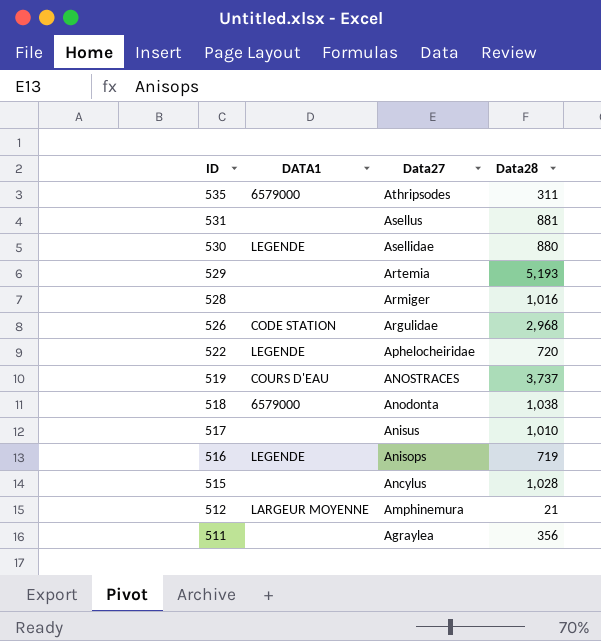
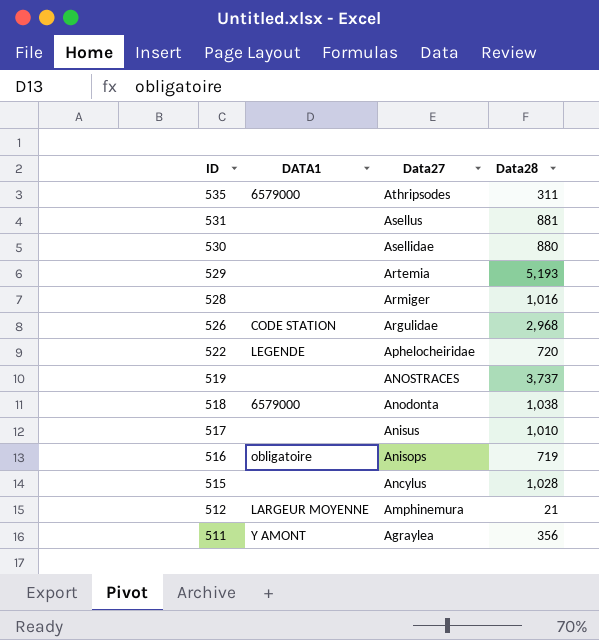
530 | DATA1: LEGENDE -> none
519 | DATA1: COURS D'EAU -> none
516 | DATA1: LEGENDE -> obligatoire
511 | DATA1: none -> Y AMONT

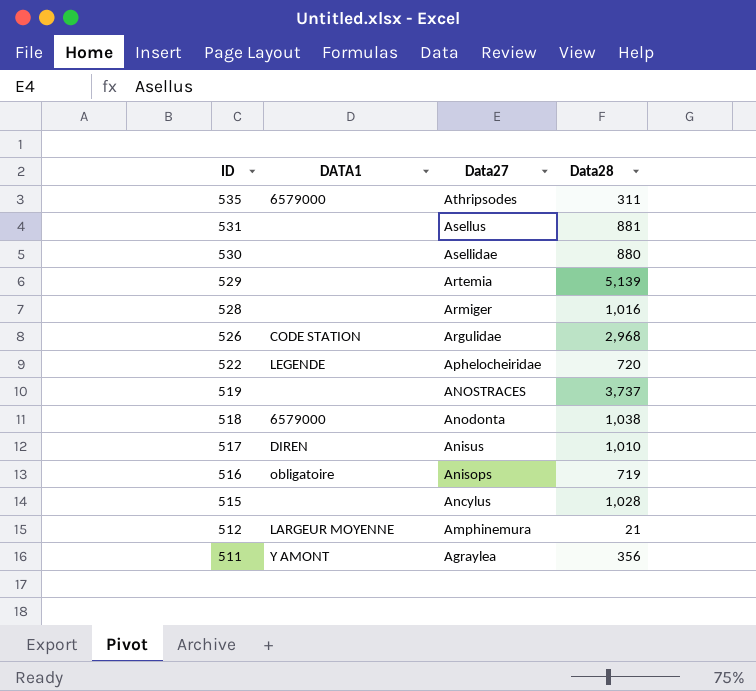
529 | Data28: 5,193 -> 5,139
517 | DATA1: none -> DIREN

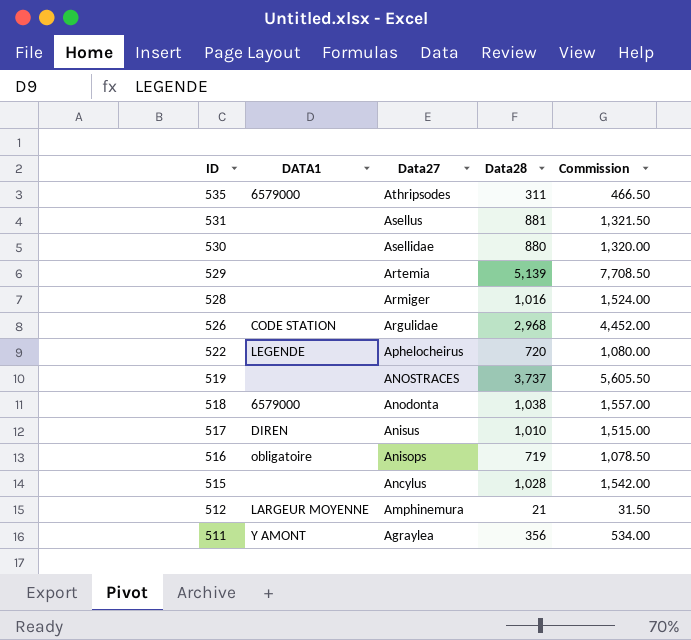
column Commission | formula: none -> [Data28] * 1.5
522 | Data27: Aphelocheiridae -> Aphelocheirus

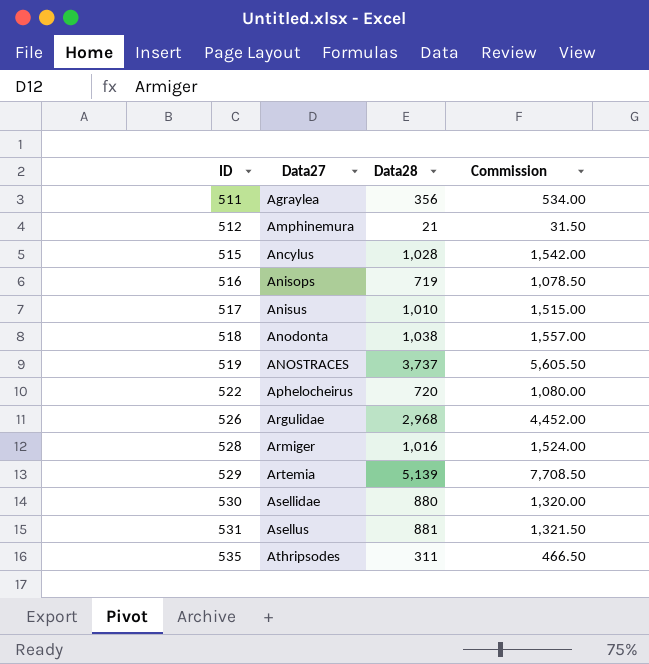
row order: ID descending -> ID ascending
column DATA1 | position: 2 -> none

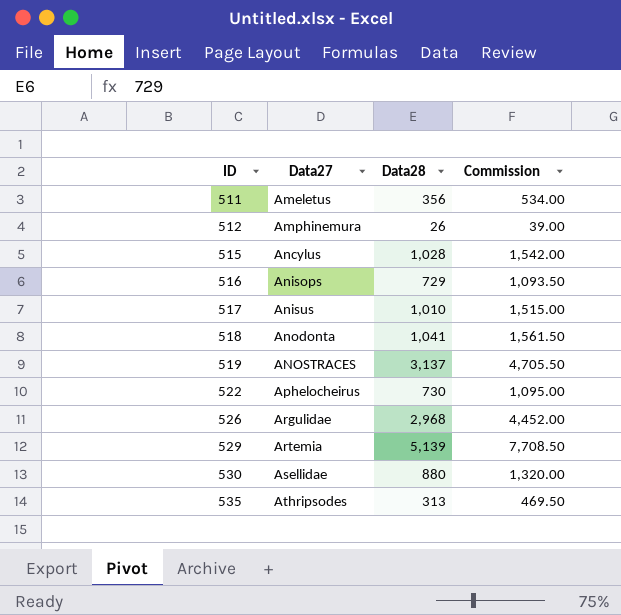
row 528: Armiger | 1,016 | 1,524.00 -> none
row 531: Asellus | 881 | 1,321.50 -> none
511 | Data27: Agraylea -> Ameletus
512 | Data28: 21 -> 26
512 | Commission: 31.50 -> 39.00
516 | Data28: 719 -> 729
516 | Commission: 1,078.50 -> 1,093.50
518 | Data28: 1,038 -> 1,041
518 | Commission: 1,557.00 -> 1,561.50
519 | Data28: 3,737 -> 3,137
519 | Commission: 5,605.50 -> 4,705.50
522 | Data28: 720 -> 730
522 | Commission: 1,080.00 -> 1,095.00
535 | Data28: 311 -> 313
535 | Commission: 466.50 -> 469.50

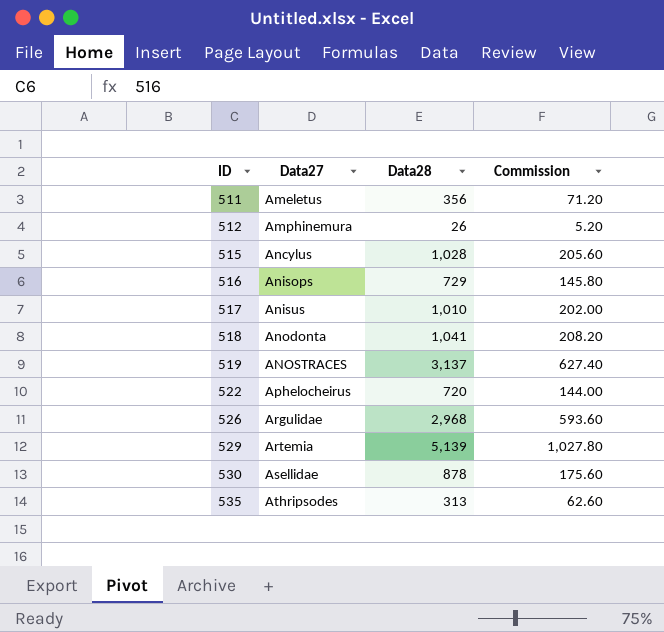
column Commission | formula: [Data28] * 1.5 -> [Data28] * 0.2
522 | Data28: 730 -> 720
530 | Data28: 880 -> 878

